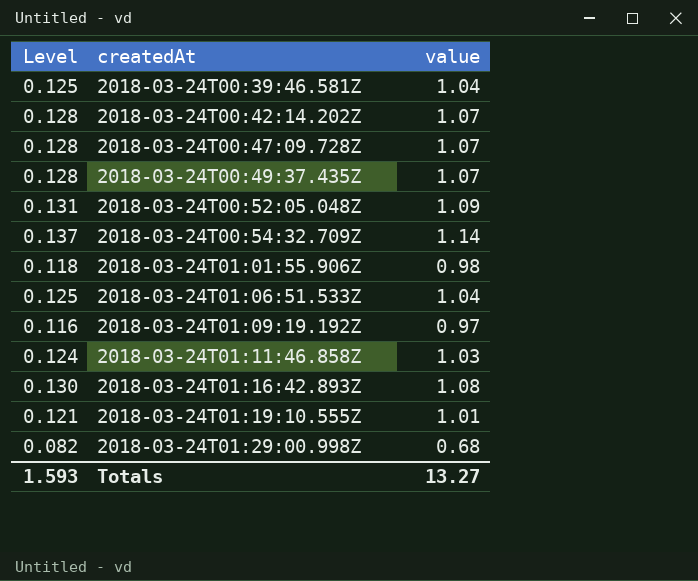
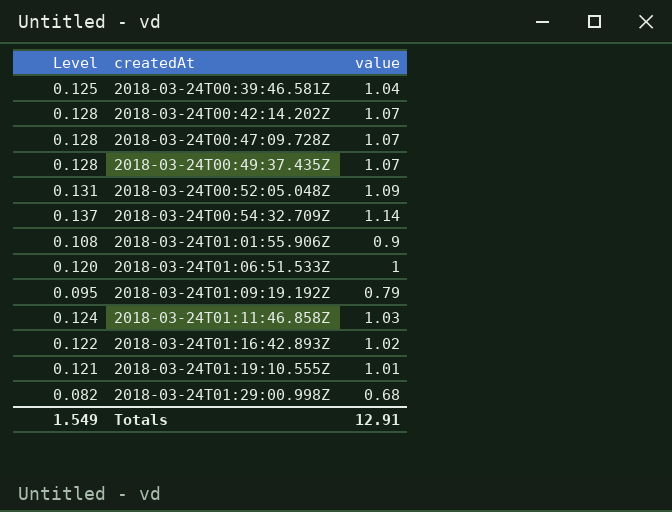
2018-03-24T01:01:55.906Z | Level: 0.118 -> 0.108
2018-03-24T01:01:55.906Z | value: 0.98 -> 0.9
2018-03-24T01:06:51.533Z | Level: 0.125 -> 0.120
2018-03-24T01:06:51.533Z | value: 1.04 -> 1
2018-03-24T01:09:19.192Z | Level: 0.116 -> 0.095
2018-03-24T01:09:19.192Z | value: 0.97 -> 0.79
2018-03-24T01:16:42.893Z | Level: 0.130 -> 0.122
2018-03-24T01:16:42.893Z | value: 1.08 -> 1.02
Totals | Level: 1.593 -> 1.549
Totals | value: 13.27 -> 12.91

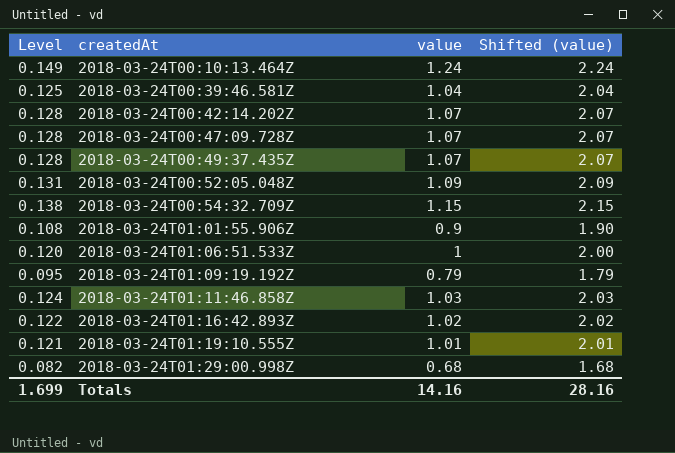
column Shifted (value) | formula: none -> [value] + 1
row 2018-03-24T00:10:13.464Z: none -> 0.149 | 1.24 | 2.24
2018-03-24T00:54:32.709Z | Level: 0.137 -> 0.138
2018-03-24T00:54:32.709Z | value: 1.14 -> 1.15
Totals | Level: 1.549 -> 1.699
Totals | value: 12.91 -> 14.16

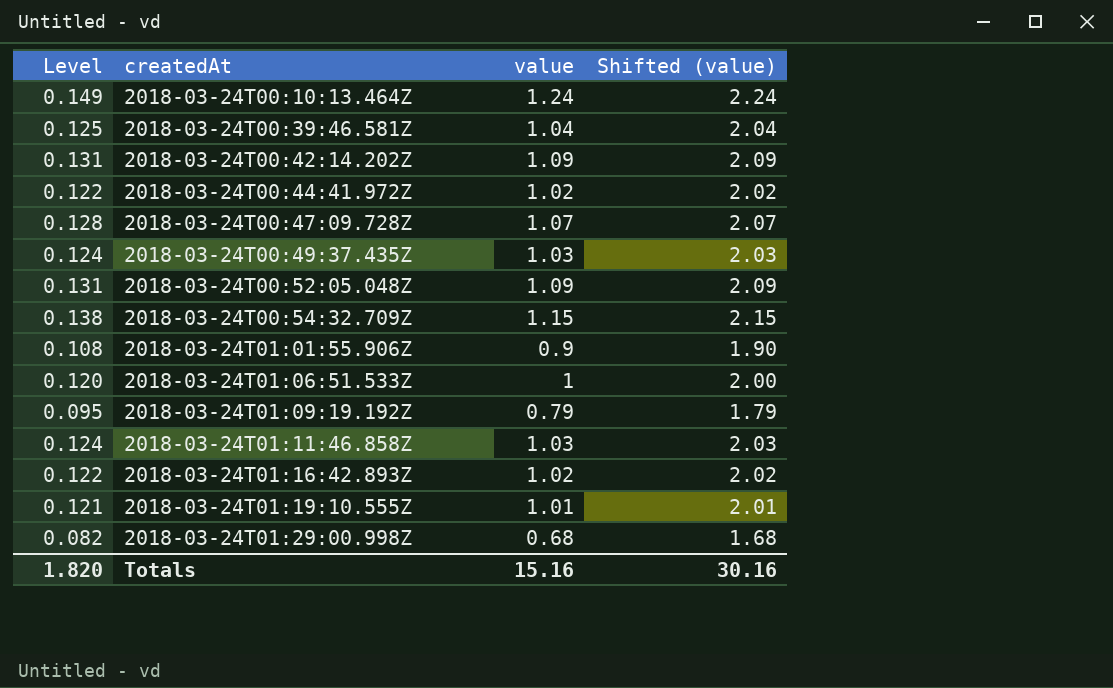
2018-03-24T00:42:14.202Z | Level: 0.128 -> 0.131
2018-03-24T00:42:14.202Z | value: 1.07 -> 1.09
2018-03-24T00:42:14.202Z | Shifted (value): 2.07 -> 2.09
row 2018-03-24T00:44:41.972Z: none -> 0.122 | 1.02 | 2.02
2018-03-24T00:49:37.435Z | Level: 0.128 -> 0.124
2018-03-24T00:49:37.435Z | value: 1.07 -> 1.03
2018-03-24T00:49:37.435Z | Shifted (value): 2.07 -> 2.03
Totals | Level: 1.699 -> 1.820
Totals | value: 14.16 -> 15.16
Totals | Shifted (value): 28.16 -> 30.16

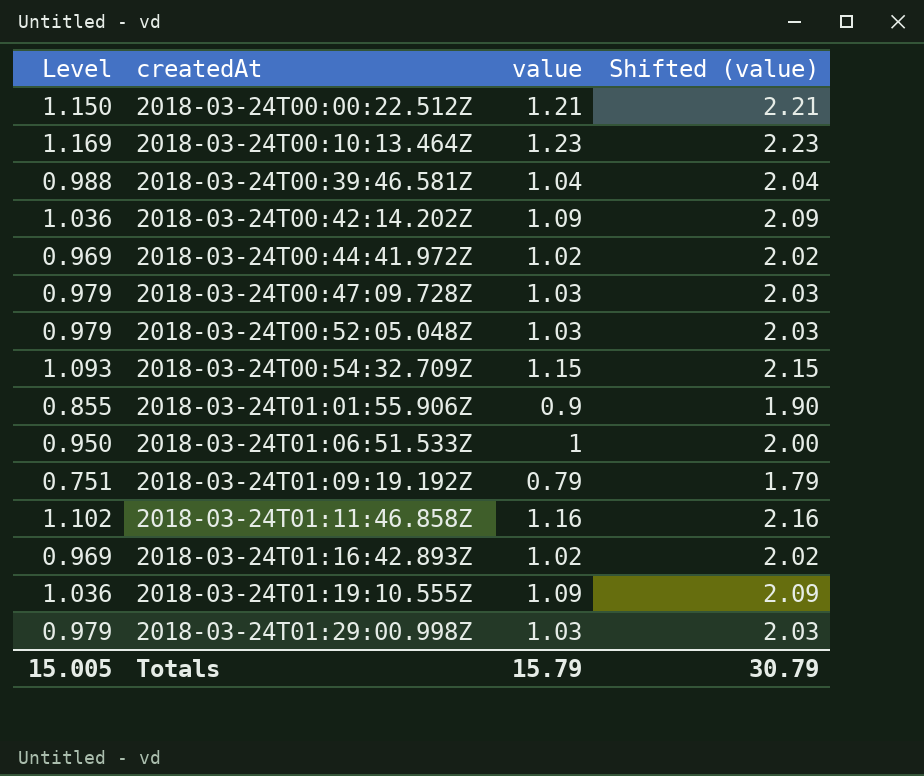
column Level | formula: [value] * 0.12 -> [value] * 0.95
row 2018-03-24T00:49:37.435Z: 0.124 | 1.03 | 2.03 -> none
row 2018-03-24T00:00:22.512Z: none -> 1.150 | 1.21 | 2.21
2018-03-24T00:10:13.464Z | value: 1.24 -> 1.23
2018-03-24T00:10:13.464Z | Shifted (value): 2.24 -> 2.23
2018-03-24T00:47:09.728Z | value: 1.07 -> 1.03
2018-03-24T00:47:09.728Z | Shifted (value): 2.07 -> 2.03
2018-03-24T00:52:05.048Z | value: 1.09 -> 1.03
2018-03-24T00:52:05.048Z | Shifted (value): 2.09 -> 2.03
2018-03-24T01:11:46.858Z | value: 1.03 -> 1.16
2018-03-24T01:11:46.858Z | Shifted (value): 2.03 -> 2.16
2018-03-24T01:19:10.555Z | value: 1.01 -> 1.09
2018-03-24T01:19:10.555Z | Shifted (value): 2.01 -> 2.09
2018-03-24T01:29:00.998Z | value: 0.68 -> 1.03
2018-03-24T01:29:00.998Z | Shifted (value): 1.68 -> 2.03
Totals | Level: 1.820 -> 15.005
Totals | value: 15.16 -> 15.79
Totals | Shifted (value): 30.16 -> 30.79

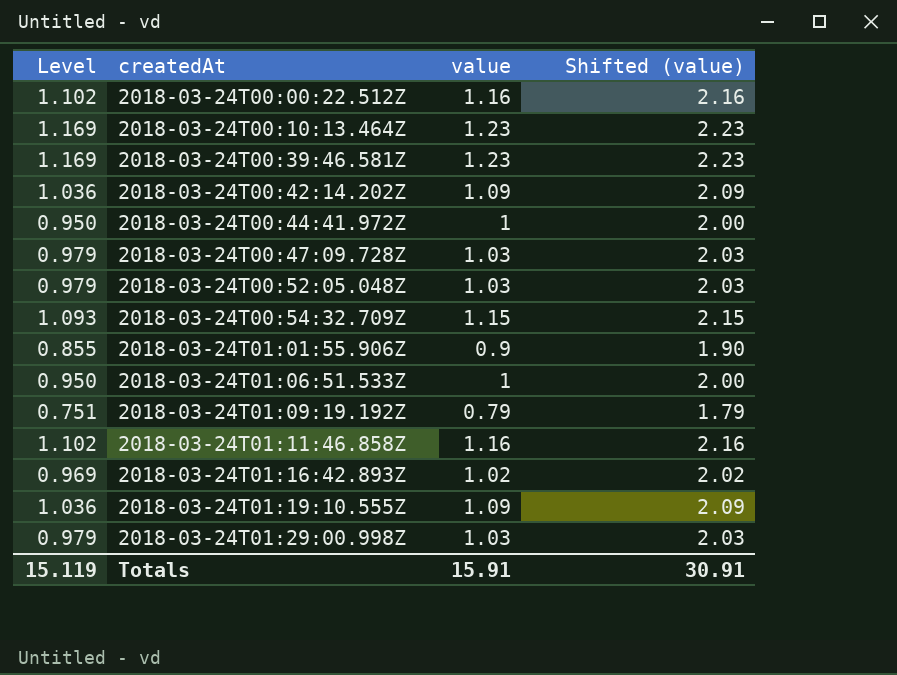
2018-03-24T00:00:22.512Z | Level: 1.150 -> 1.102
2018-03-24T00:00:22.512Z | value: 1.21 -> 1.16
2018-03-24T00:00:22.512Z | Shifted (value): 2.21 -> 2.16
2018-03-24T00:39:46.581Z | Level: 0.988 -> 1.169
2018-03-24T00:39:46.581Z | value: 1.04 -> 1.23
2018-03-24T00:39:46.581Z | Shifted (value): 2.04 -> 2.23
2018-03-24T00:44:41.972Z | Level: 0.969 -> 0.950
2018-03-24T00:44:41.972Z | value: 1.02 -> 1
2018-03-24T00:44:41.972Z | Shifted (value): 2.02 -> 2.00
Totals | Level: 15.005 -> 15.119
Totals | value: 15.79 -> 15.91
Totals | Shifted (value): 30.79 -> 30.91

